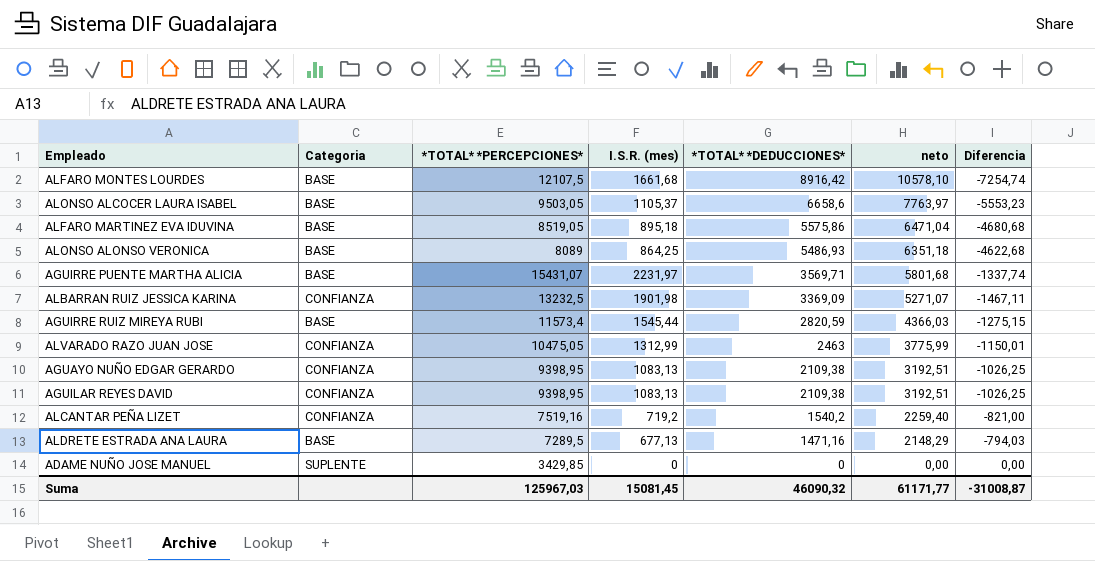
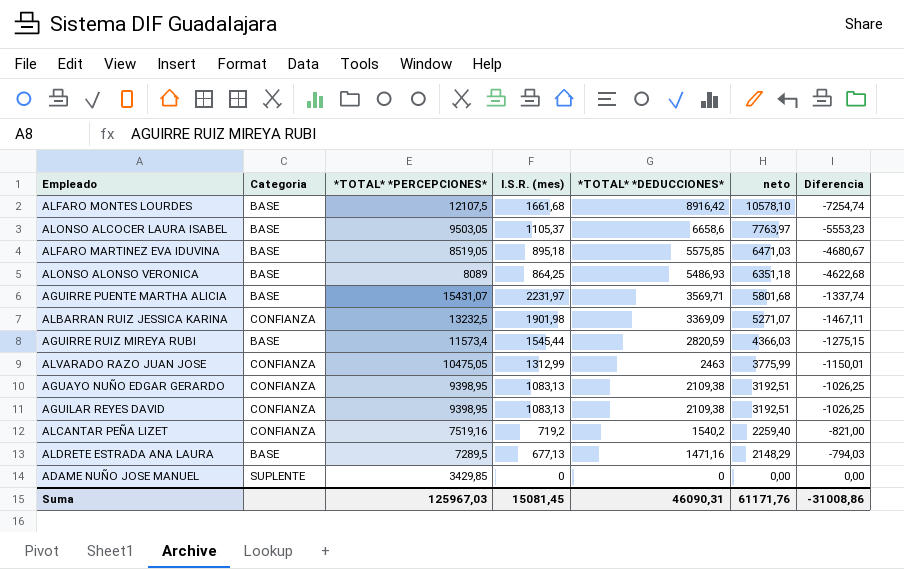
ALFARO MARTINEZ EVA IDUVINA | *TOTAL* *DEDUCCIONES*: 5575,86 -> 5575,85
ALFARO MARTINEZ EVA IDUVINA | neto: 6471,04 -> 6471,03
ALFARO MARTINEZ EVA IDUVINA | Diferencia: -4680,68 -> -4680,67
Suma | *TOTAL* *DEDUCCIONES*: 46090,32 -> 46090,31
Suma | neto: 61171,77 -> 61171,76
Suma | Diferencia: -31008,87 -> -31008,86

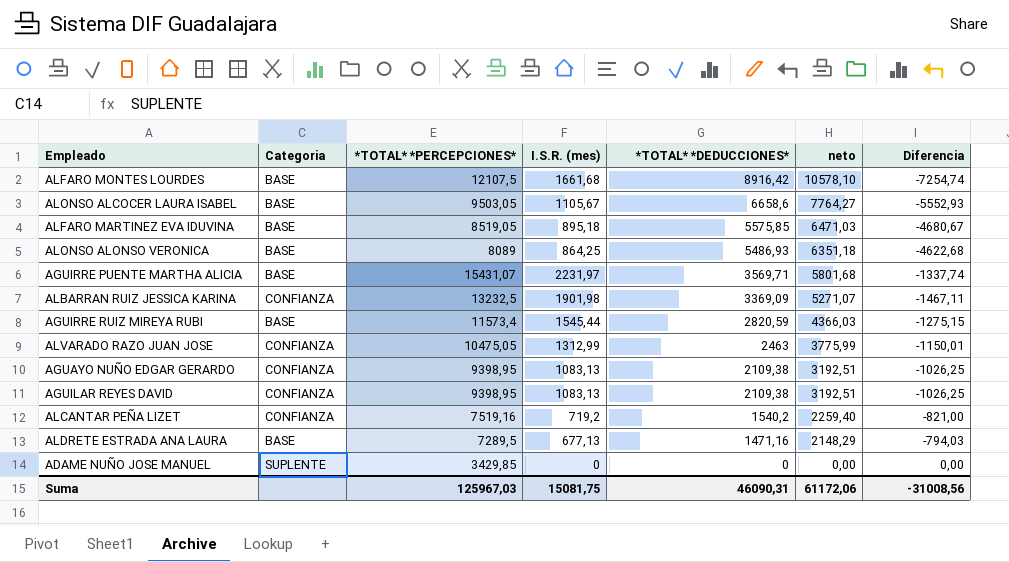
ALONSO ALCOCER LAURA ISABEL | I.S.R. (mes): 1105,37 -> 1105,67
ALONSO ALCOCER LAURA ISABEL | neto: 7763,97 -> 7764,27
ALONSO ALCOCER LAURA ISABEL | Diferencia: -5553,23 -> -5552,93
Suma | I.S.R. (mes): 15081,45 -> 15081,75
Suma | neto: 61171,76 -> 61172,06
Suma | Diferencia: -31008,86 -> -31008,56

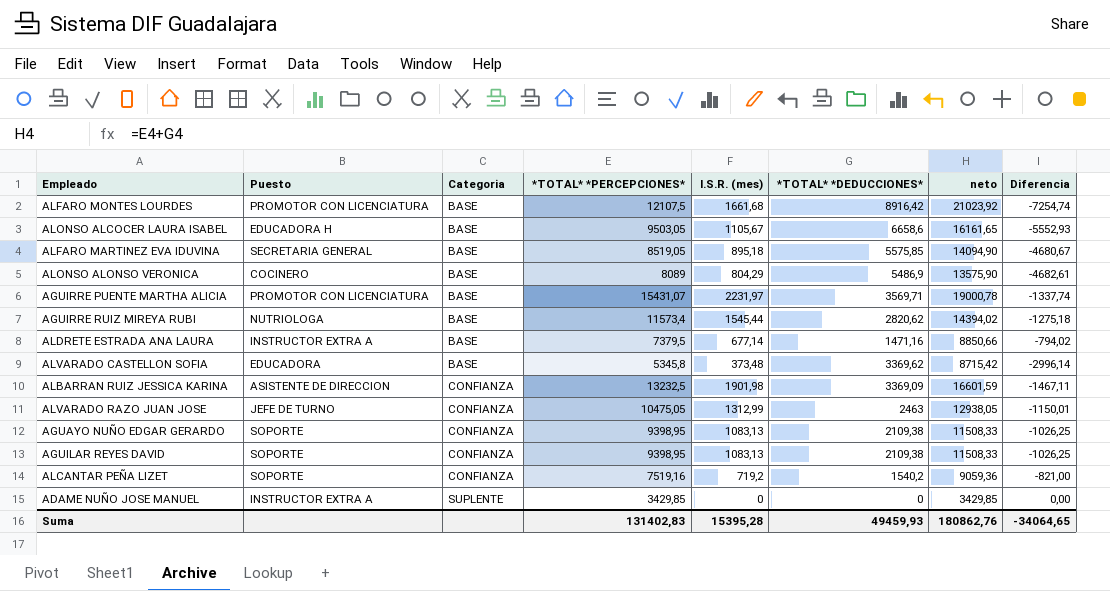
row order: *TOTAL* *DEDUCCIONES* descending -> Categoria ascending
column Puesto | position: none -> 2
column neto | formula: [I.S.R. (mes)] + [*TOTAL* *DEDUCCIONES*] -> [*TOTAL* *PERCEPCIONES*] + [*TOTAL* *DEDUCCIONES*]
ALONSO ALONSO VERONICA | I.S.R. (mes): 864,25 -> 804,29
ALONSO ALONSO VERONICA | *TOTAL* *DEDUCCIONES*: 5486,93 -> 5486,9
ALONSO ALONSO VERONICA | Diferencia: -4622,68 -> -4682,61
AGUIRRE RUIZ MIREYA RUBI | *TOTAL* *DEDUCCIONES*: 2820,59 -> 2820,62
AGUIRRE RUIZ MIREYA RUBI | Diferencia: -1275,15 -> -1275,18
ALDRETE ESTRADA ANA LAURA | *TOTAL* *PERCEPCIONES*: 7289,5 -> 7379,5
ALDRETE ESTRADA ANA LAURA | I.S.R. (mes): 677,13 -> 677,14
ALDRETE ESTRADA ANA LAURA | Diferencia: -794,03 -> -794,02
row ALVARADO CASTELLON SOFIA: none -> EDUCADORA | BASE | 5345,8 | 373,48 | 3369,62 | 8715,42 | -2996,14
Suma | *TOTAL* *PERCEPCIONES*: 125967,03 -> 131402,83
Suma | I.S.R. (mes): 15081,75 -> 15395,28
Suma | *TOTAL* *DEDUCCIONES*: 46090,31 -> 49459,93
Suma | neto: 61172,06 -> 180862,76
Suma | Diferencia: -31008,56 -> -34064,65

